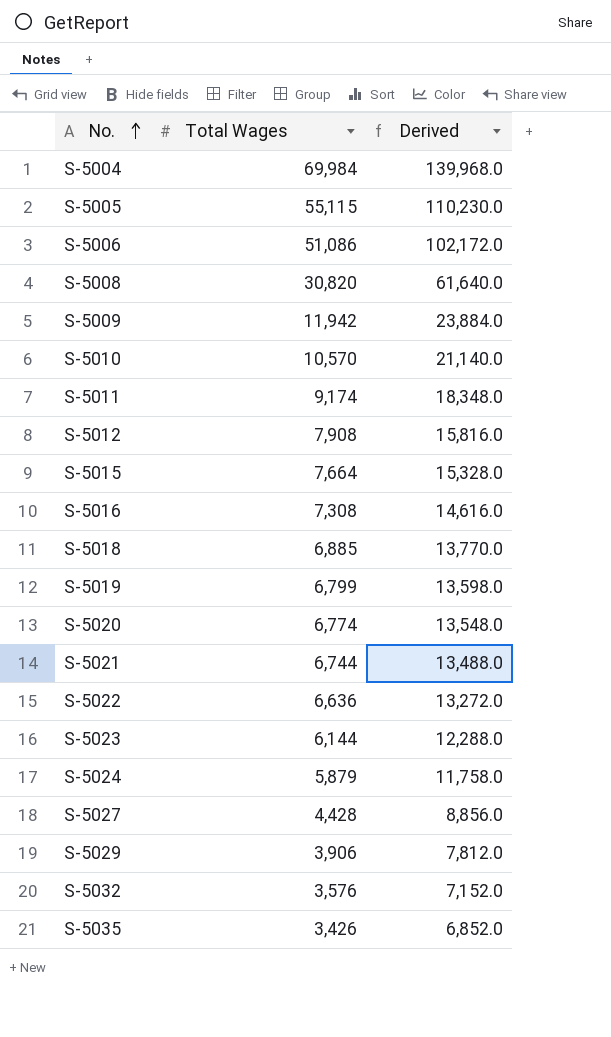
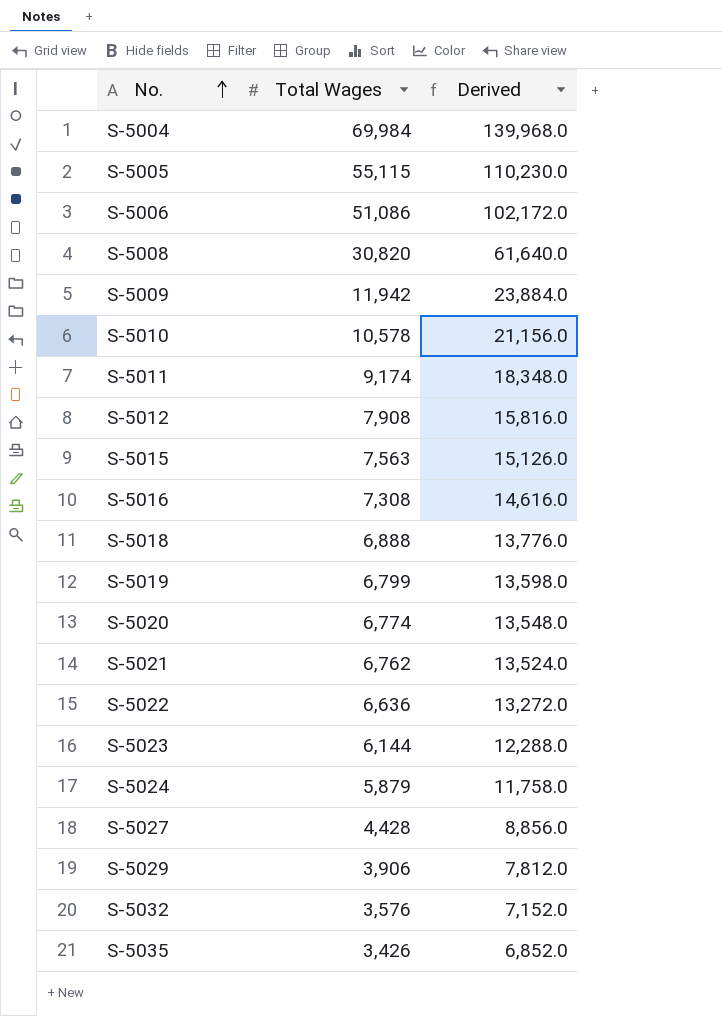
S-5010 | Total Wages: 10,570 -> 10,578
S-5010 | Derived: 21,140.0 -> 21,156.0
S-5015 | Total Wages: 7,664 -> 7,563
S-5015 | Derived: 15,328.0 -> 15,126.0
S-5018 | Total Wages: 6,885 -> 6,888
S-5018 | Derived: 13,770.0 -> 13,776.0
S-5021 | Total Wages: 6,744 -> 6,762
S-5021 | Derived: 13,488.0 -> 13,524.0

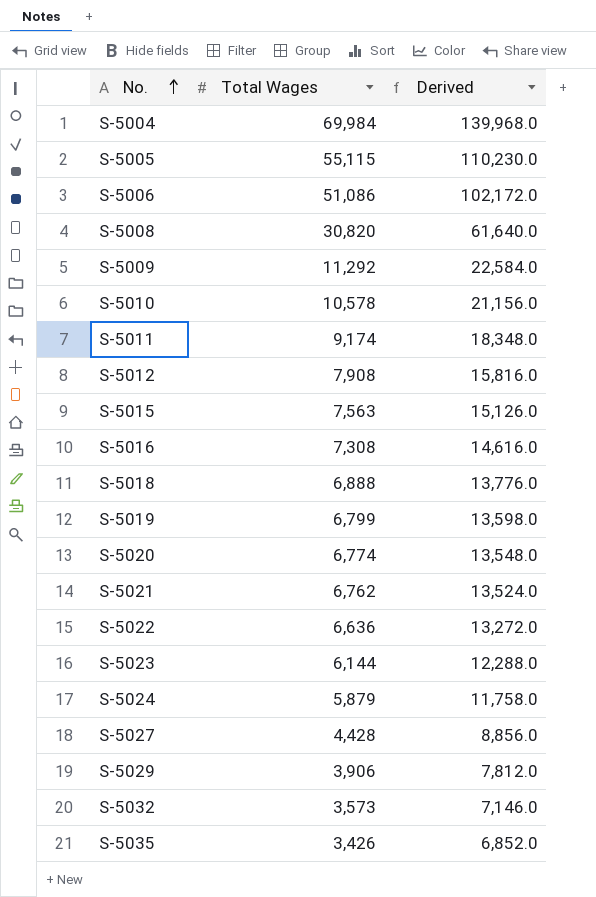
S-5009 | Total Wages: 11,942 -> 11,292
S-5009 | Derived: 23,884.0 -> 22,584.0
S-5032 | Total Wages: 3,576 -> 3,573
S-5032 | Derived: 7,152.0 -> 7,146.0

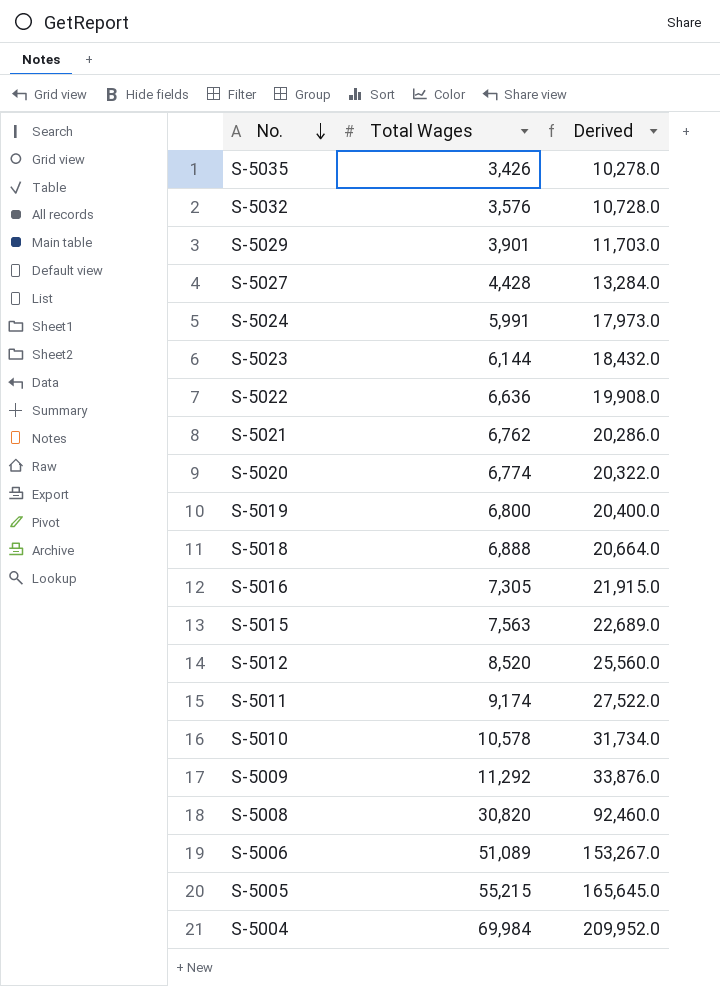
row order: No. ascending -> No. descending
column Derived | formula: [Total Wages] * 2 -> [Total Wages] * 3
S-5032 | Total Wages: 3,573 -> 3,576
S-5029 | Total Wages: 3,906 -> 3,901
S-5024 | Total Wages: 5,879 -> 5,991
S-5019 | Total Wages: 6,799 -> 6,800
S-5016 | Total Wages: 7,308 -> 7,305
S-5012 | Total Wages: 7,908 -> 8,520
S-5006 | Total Wages: 51,086 -> 51,089
S-5005 | Total Wages: 55,115 -> 55,215

